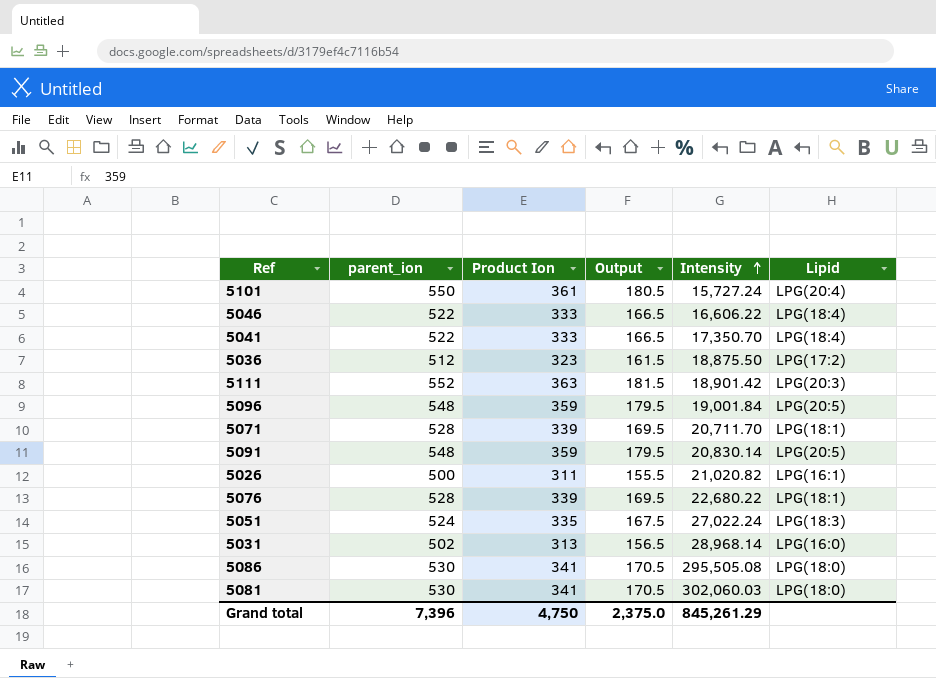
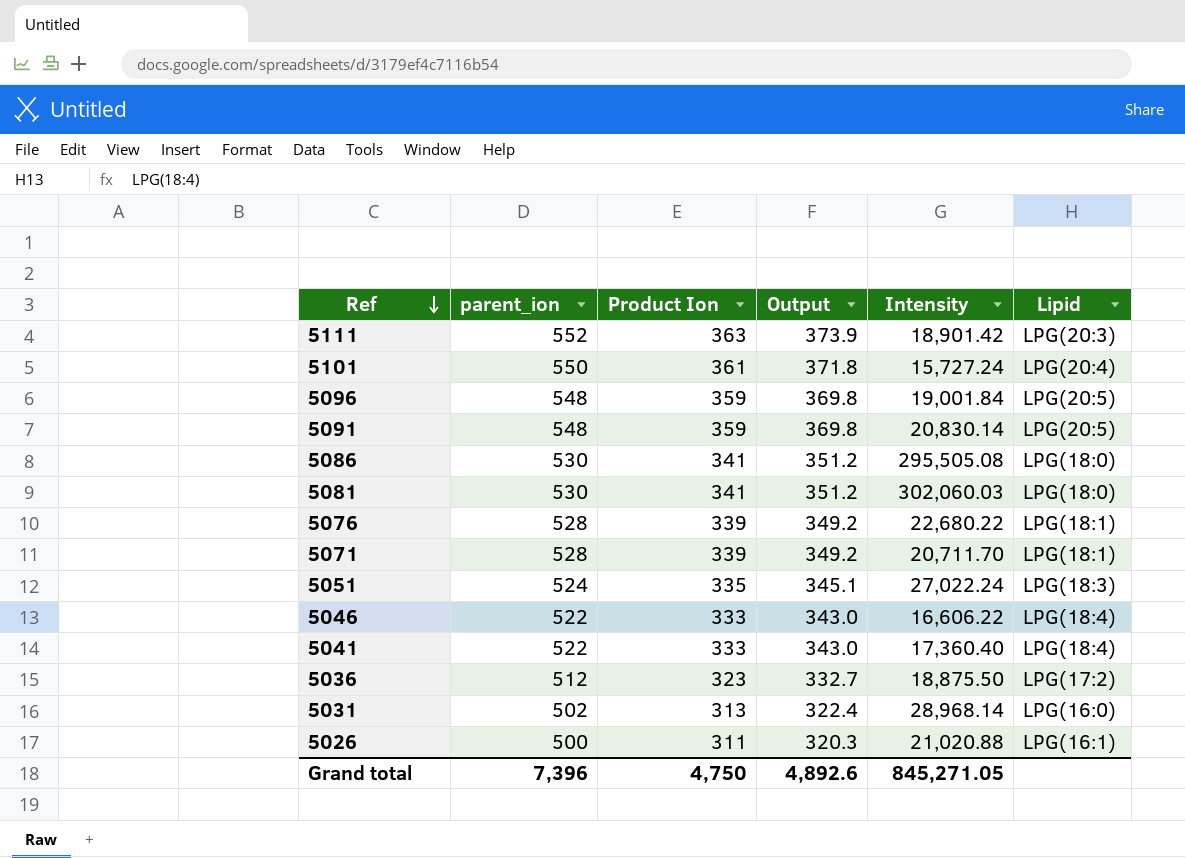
row order: Intensity ascending -> Ref descending
column Output | formula: [Product Ion] * 0.5 -> [Product Ion] * 1.03
5041 | Intensity: 17,350.70 -> 17,360.40
5026 | Intensity: 21,020.82 -> 21,020.88
Grand total | Output: 2,375.0 -> 4,892.6
Grand total | Intensity: 845,261.29 -> 845,271.05

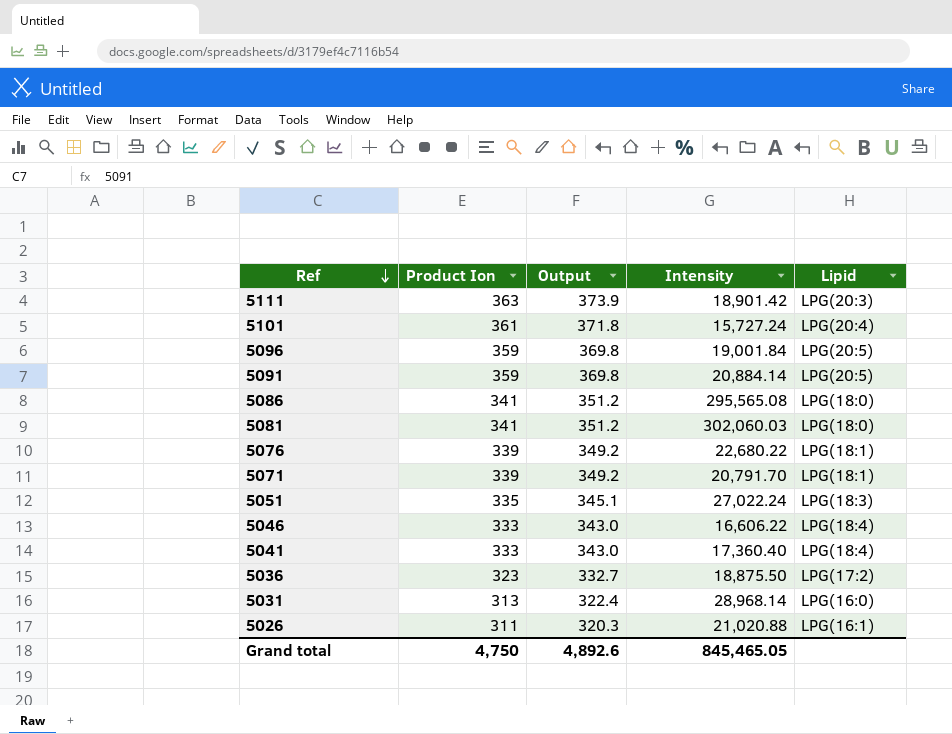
column parent_ion | position: 2 -> none
5091 | Intensity: 20,830.14 -> 20,884.14
5086 | Intensity: 295,505.08 -> 295,565.08
5071 | Intensity: 20,711.70 -> 20,791.70
Grand total | Intensity: 845,271.05 -> 845,465.05

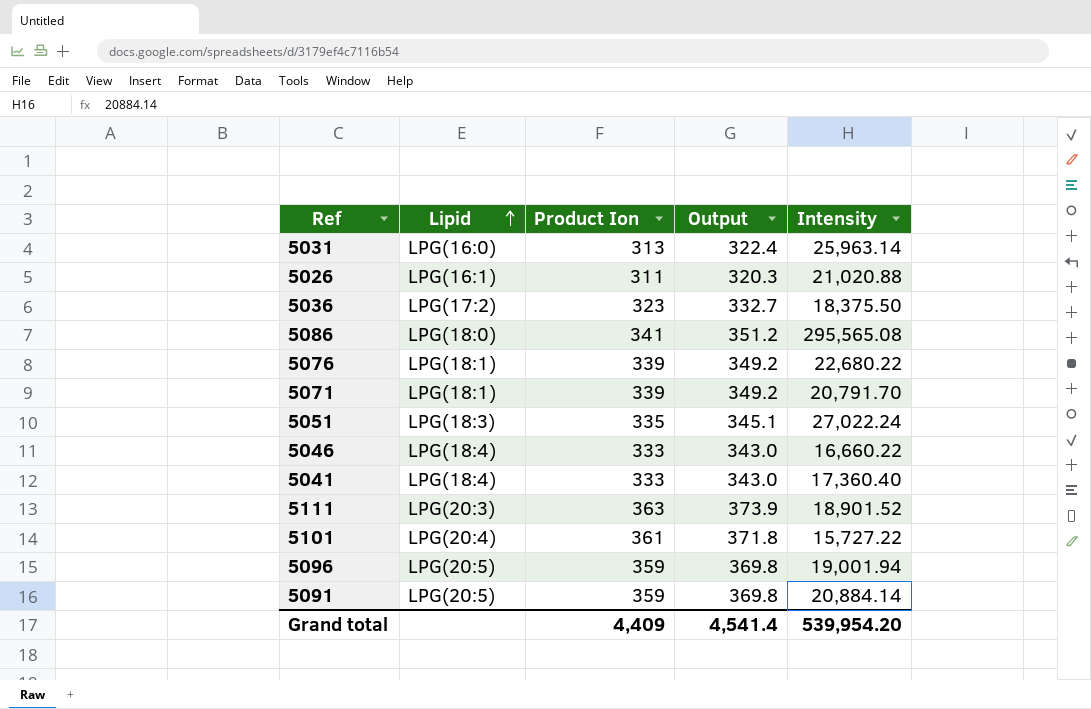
row order: Ref descending -> Lipid ascending
column Lipid | position: 5 -> 2
row 5081: 341 | 351.2 | 302,060.03 | LPG(18:0) -> none
5031 | Intensity: 28,968.14 -> 25,963.14
5036 | Intensity: 18,875.50 -> 18,375.50
5046 | Intensity: 16,606.22 -> 16,660.22
5111 | Intensity: 18,901.42 -> 18,901.52
5101 | Intensity: 15,727.24 -> 15,727.22
5096 | Intensity: 19,001.84 -> 19,001.94
Grand total | Product Ion: 4,750 -> 4,409
Grand total | Output: 4,892.6 -> 4,541.4
Grand total | Intensity: 845,465.05 -> 539,954.20

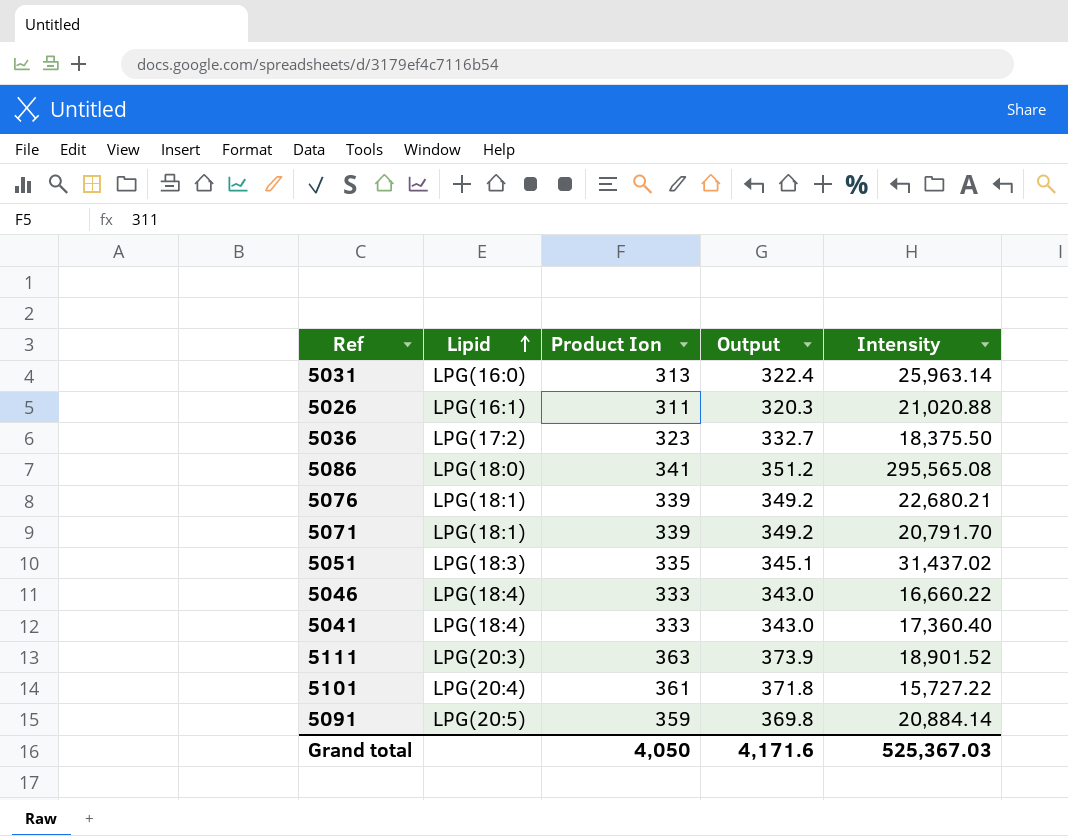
row 5096: LPG(20:5) | 359 | 369.8 | 19,001.94 -> none
5076 | Intensity: 22,680.22 -> 22,680.21
5051 | Intensity: 27,022.24 -> 31,437.02
Grand total | Product Ion: 4,409 -> 4,050
Grand total | Output: 4,541.4 -> 4,171.6
Grand total | Intensity: 539,954.20 -> 525,367.03

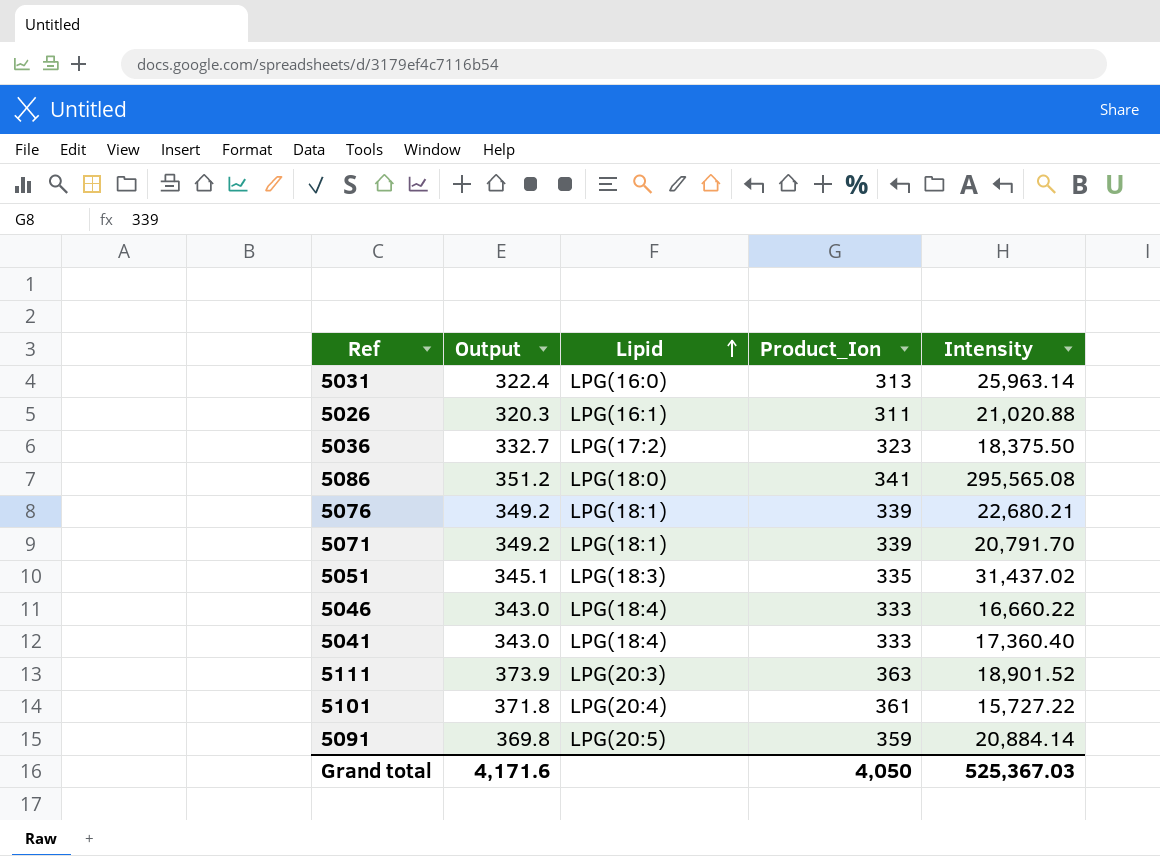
column Output | position: 4 -> 2
column name: Product Ion -> Product_Ion

